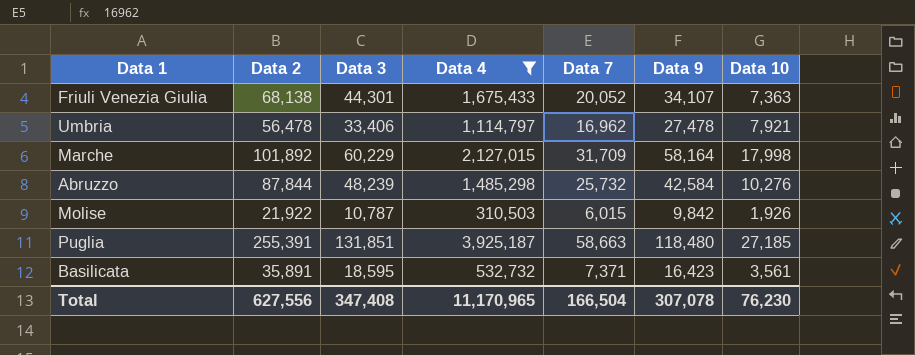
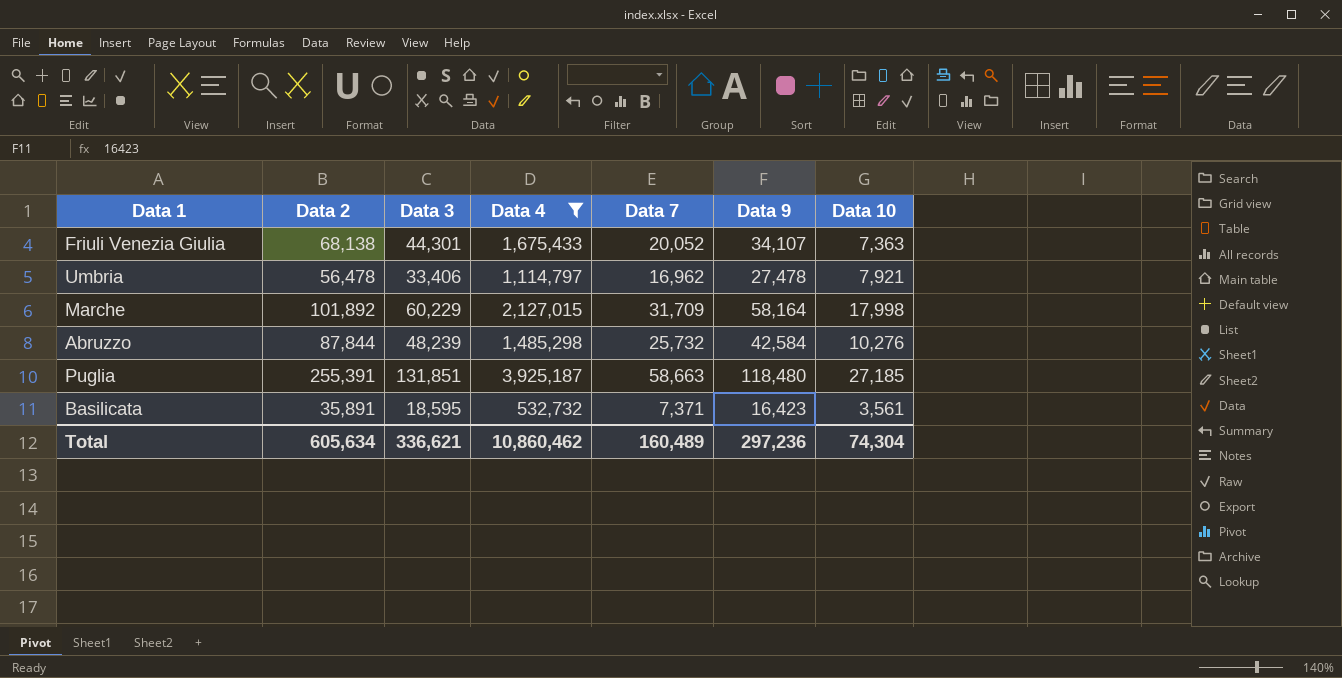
row Molise: 21,922 | 10,787 | 310,503 | 6,015 | 9,842 | 1,926 -> none
Total | Data 2: 627,556 -> 605,634
Total | Data 3: 347,408 -> 336,621
Total | Data 4: 11,170,965 -> 10,860,462
Total | Data 7: 166,504 -> 160,489
Total | Data 9: 307,078 -> 297,236
Total | Data 10: 76,230 -> 74,304

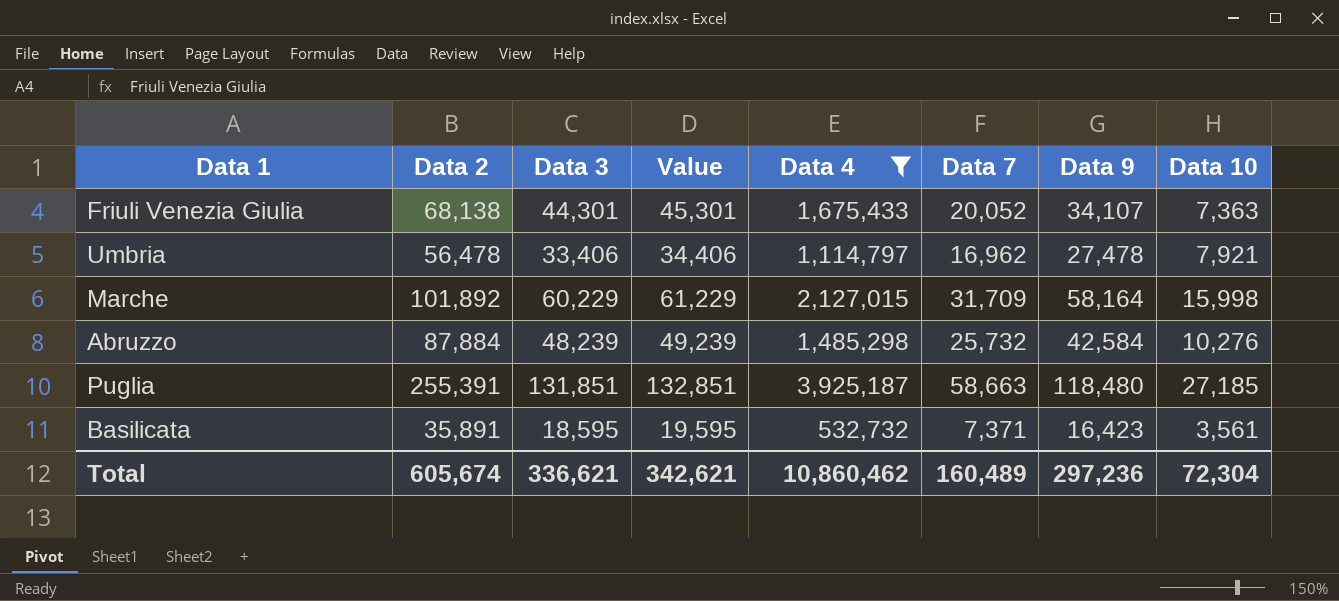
column Value | formula: none -> [Data 3] + 1000
Marche | Data 10: 17,998 -> 15,998
Abruzzo | Data 2: 87,844 -> 87,884
Total | Data 2: 605,634 -> 605,674
Total | Data 10: 74,304 -> 72,304

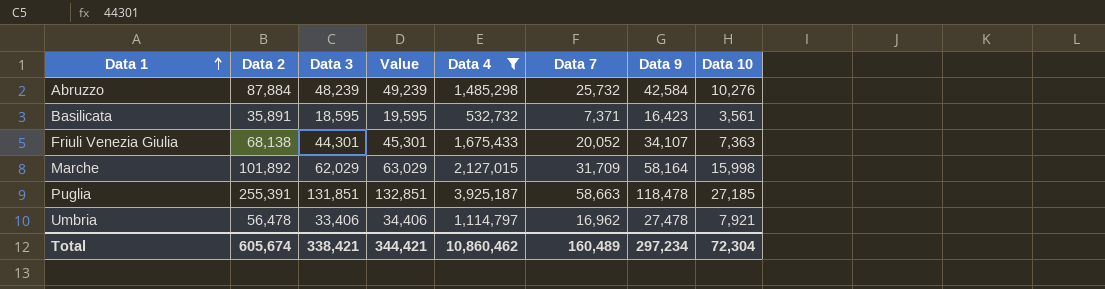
row order: none -> Data 1 ascending
Marche | Data 3: 60,229 -> 62,029
Marche | Value: 61,229 -> 63,029
Puglia | Data 9: 118,480 -> 118,478
Total | Data 3: 336,621 -> 338,421
Total | Value: 342,621 -> 344,421
Total | Data 9: 297,236 -> 297,234

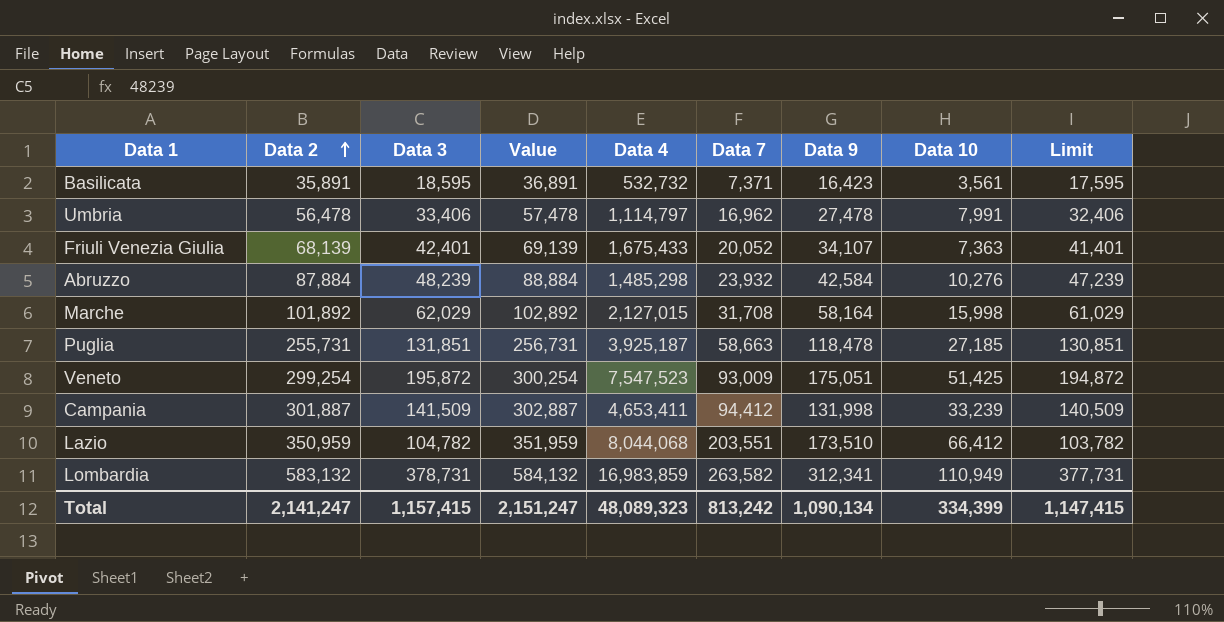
filter: Data 4 <= 3,925,187 -> none
row order: Data 1 ascending -> Data 2 ascending
column Value | formula: [Data 3] + 1000 -> [Data 2] + 1000
column Limit | formula: none -> [Data 3] - 1000
Umbria | Data 10: 7,921 -> 7,991
Friuli Venezia Giulia | Data 2: 68,138 -> 68,139
Friuli Venezia Giulia | Data 3: 44,301 -> 42,401
Abruzzo | Data 7: 25,732 -> 23,932
Marche | Data 7: 31,709 -> 31,708
Puglia | Data 2: 255,391 -> 255,731
Total | Data 2: 605,674 -> 2,141,247
Total | Data 3: 338,421 -> 1,157,415
Total | Value: 344,421 -> 2,151,247
Total | Data 4: 10,860,462 -> 48,089,323
Total | Data 7: 160,489 -> 813,242
Total | Data 9: 297,234 -> 1,090,134
Total | Data 10: 72,304 -> 334,399

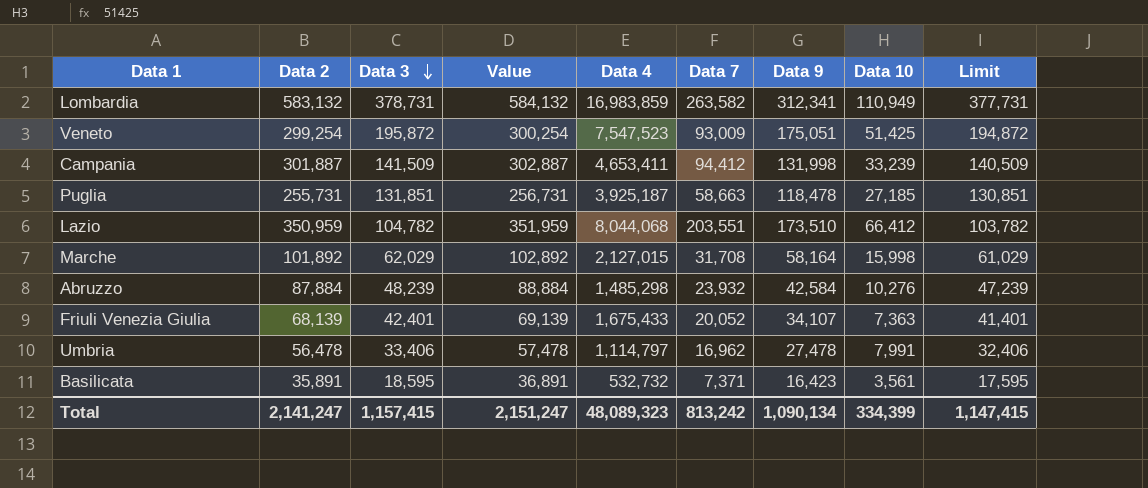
row order: Data 2 ascending -> Data 3 descending

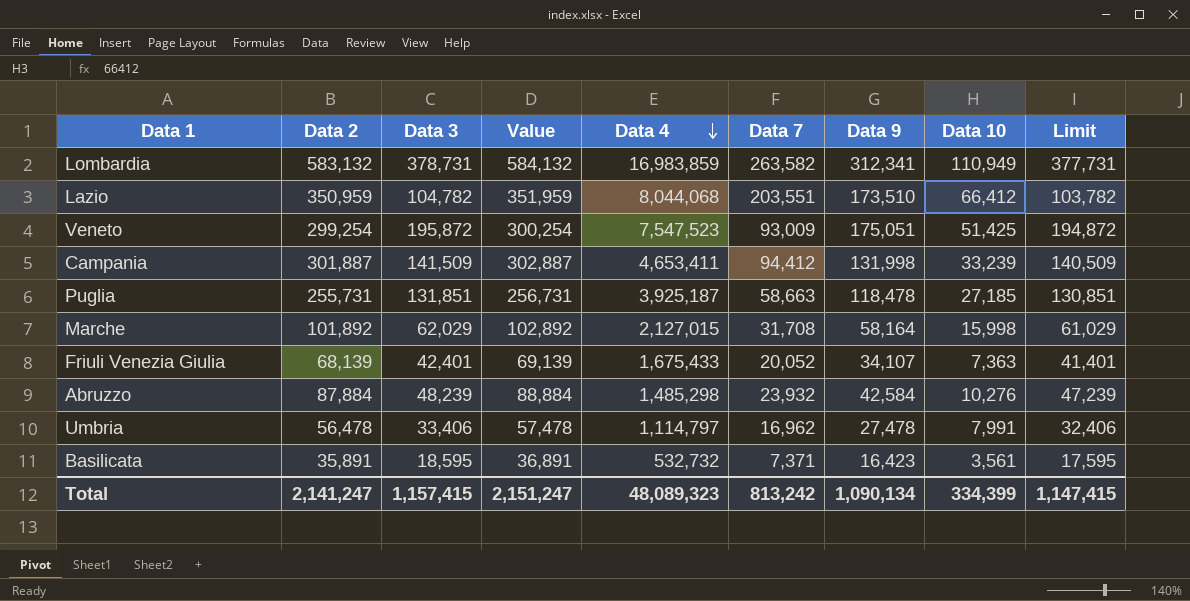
row order: Data 3 descending -> Data 4 descending

